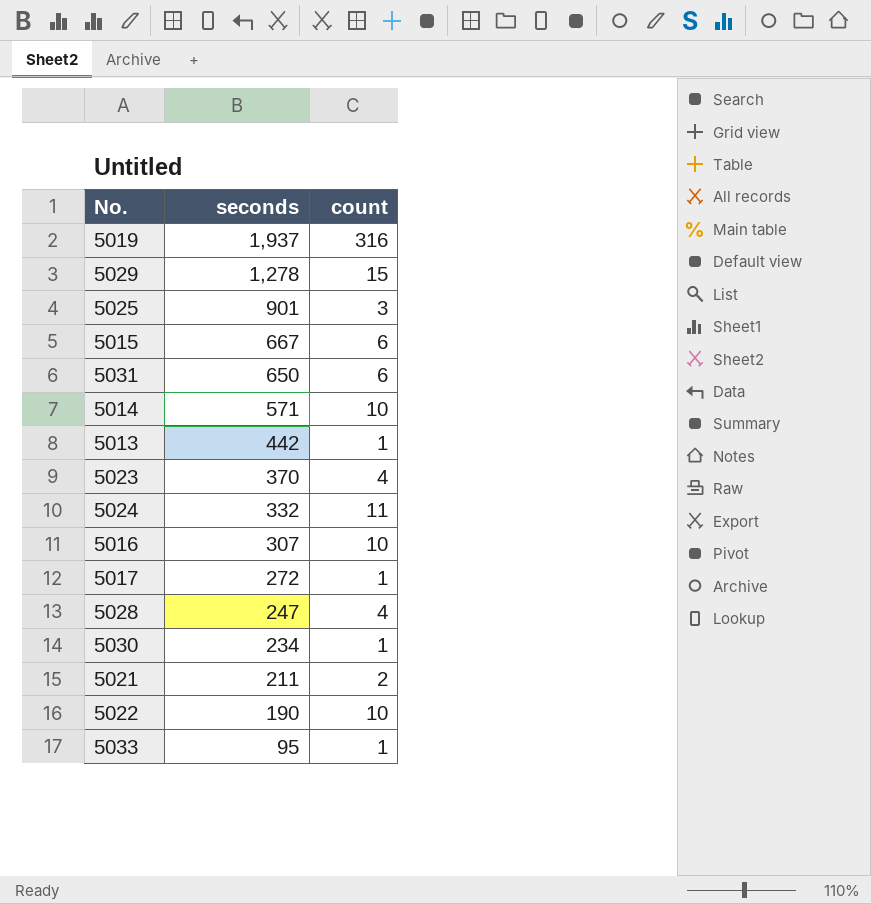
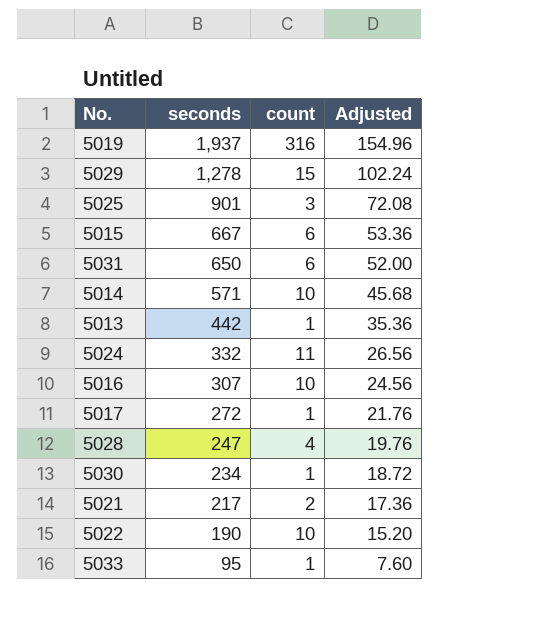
column Adjusted | formula: none -> [seconds] * 0.08
row 5023: 370 | 4 -> none
5021 | seconds: 211 -> 217

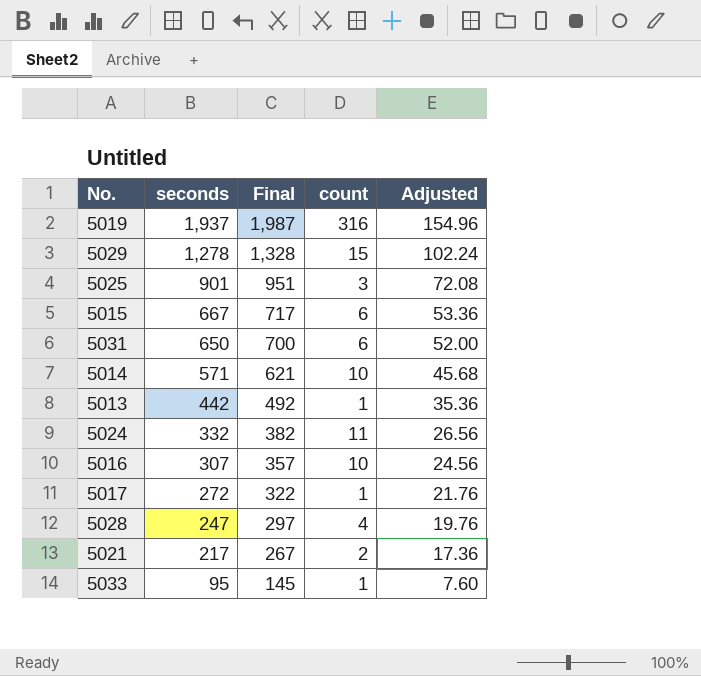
column Final | formula: none -> [seconds] + 50
row 5030: 234 | 1 | 18.72 -> none
row 5022: 190 | 10 | 15.20 -> none

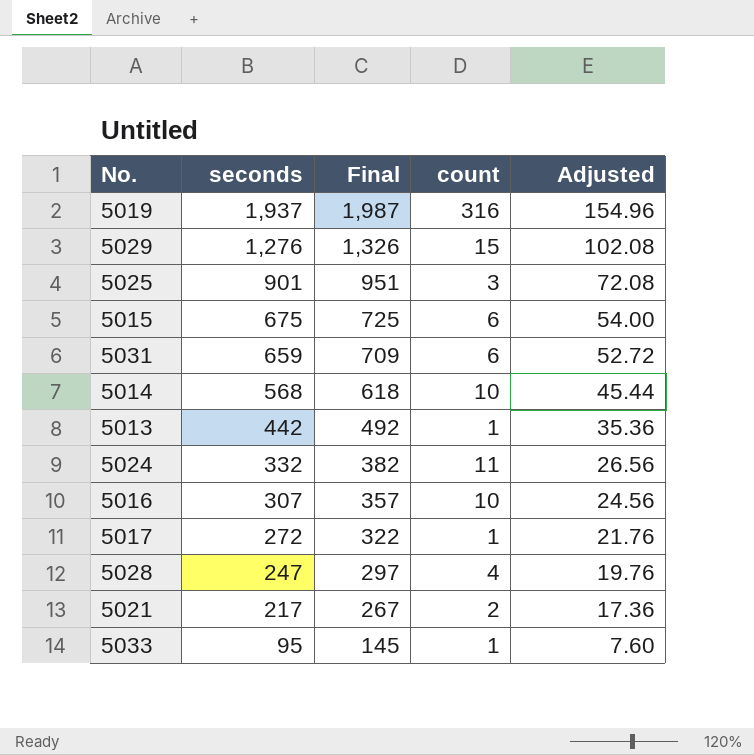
5029 | seconds: 1,278 -> 1,276
5029 | Final: 1,328 -> 1,326
5029 | Adjusted: 102.24 -> 102.08
5015 | seconds: 667 -> 675
5015 | Final: 717 -> 725
5015 | Adjusted: 53.36 -> 54.00
5031 | seconds: 650 -> 659
5031 | Final: 700 -> 709
5031 | Adjusted: 52.00 -> 52.72
5014 | seconds: 571 -> 568
5014 | Final: 621 -> 618
5014 | Adjusted: 45.68 -> 45.44

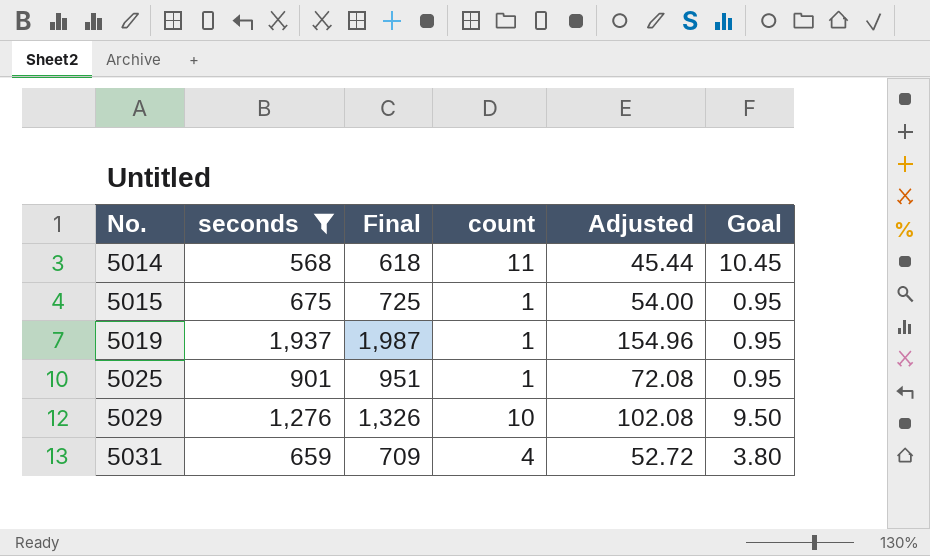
filter: none -> seconds >= 568
row order: seconds descending -> No. ascending
column Goal | formula: none -> [count] * 0.95
5014 | count: 10 -> 11
5015 | count: 6 -> 1
5019 | count: 316 -> 1
5025 | count: 3 -> 1
5029 | count: 15 -> 10
5031 | count: 6 -> 4

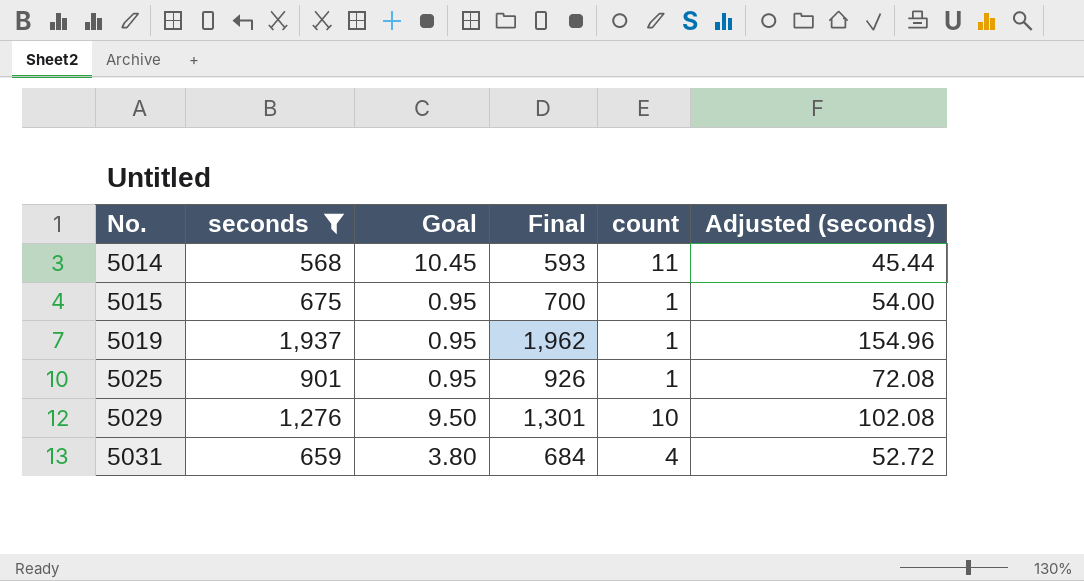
column Goal | position: 6 -> 3
column Final | formula: [seconds] + 50 -> [seconds] + 25
column name: Adjusted -> Adjusted (seconds)

